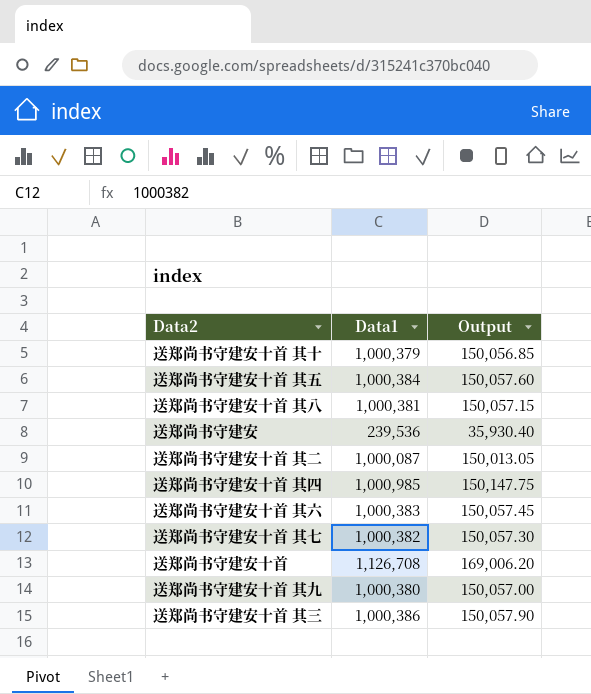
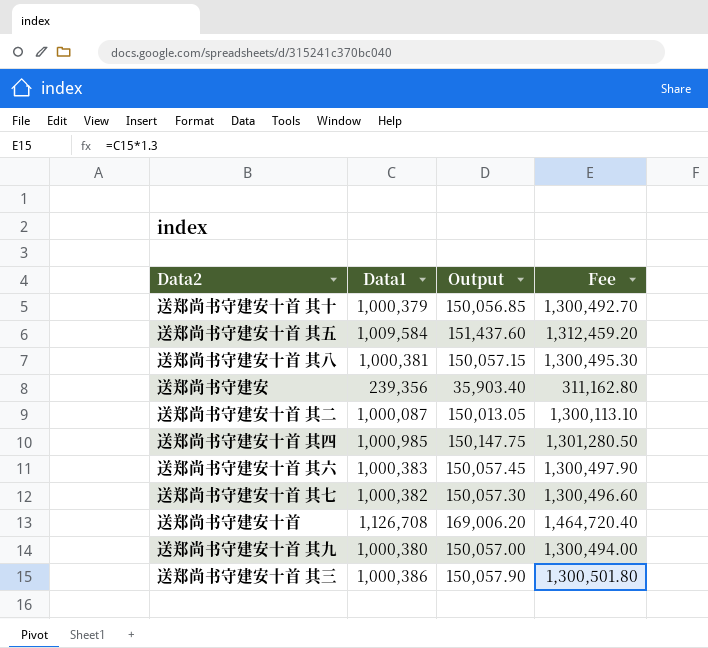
column Fee | formula: none -> [Data1] * 1.3
送郑尚书守建安十首 其五 | Data1: 1,000,384 -> 1,009,584
送郑尚书守建安十首 其五 | Output: 150,057.60 -> 151,437.60
送郑尚书守建安 | Data1: 239,536 -> 239,356
送郑尚书守建安 | Output: 35,930.40 -> 35,903.40

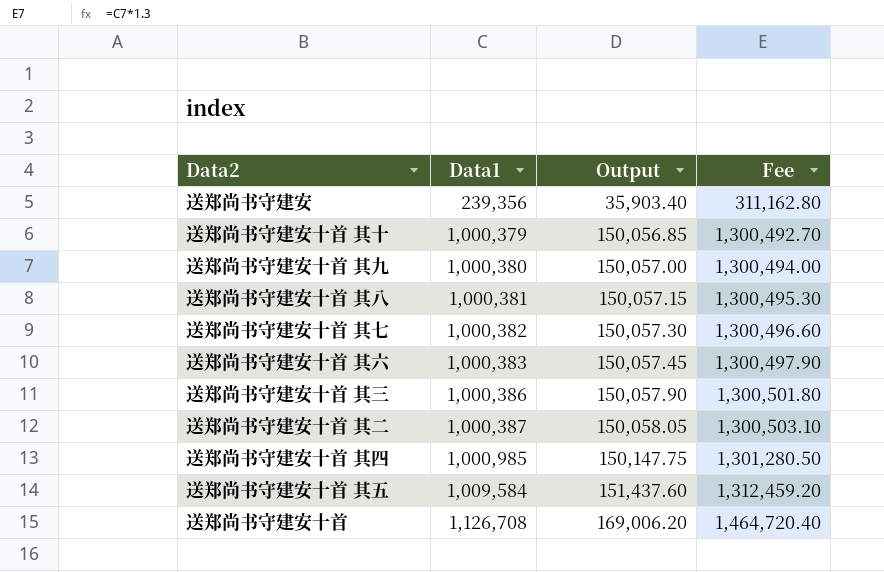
row order: none -> Data1 ascending
送郑尚书守建安十首 其二 | Data1: 1,000,087 -> 1,000,387
送郑尚书守建安十首 其二 | Output: 150,013.05 -> 150,058.05
送郑尚书守建安十首 其二 | Fee: 1,300,113.10 -> 1,300,503.10

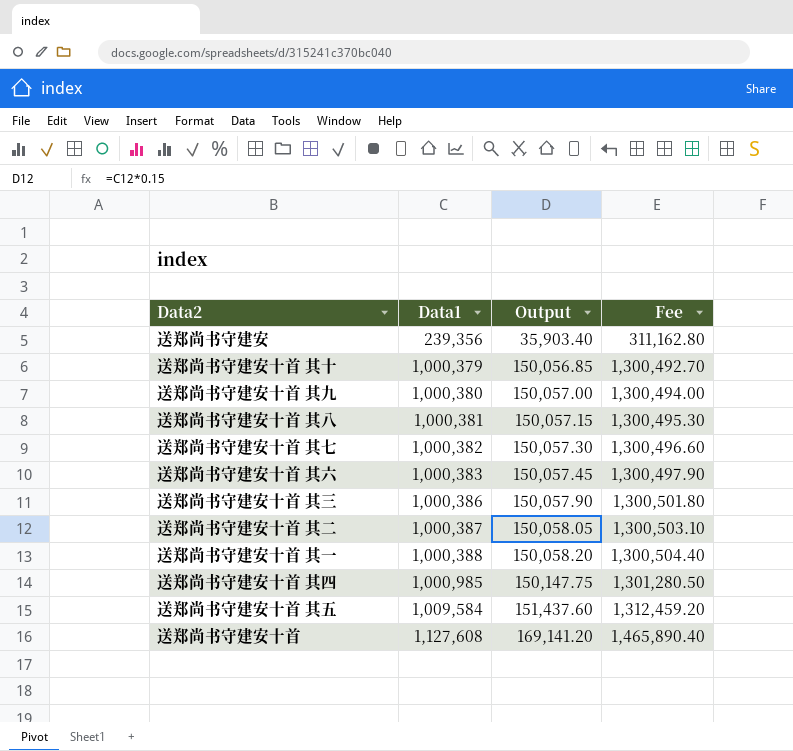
row 送郑尚书守建安十首 其一: none -> 1,000,388 | 150,058.20 | 1,300,504.40
送郑尚书守建安十首 | Data1: 1,126,708 -> 1,127,608
送郑尚书守建安十首 | Output: 169,006.20 -> 169,141.20
送郑尚书守建安十首 | Fee: 1,464,720.40 -> 1,465,890.40

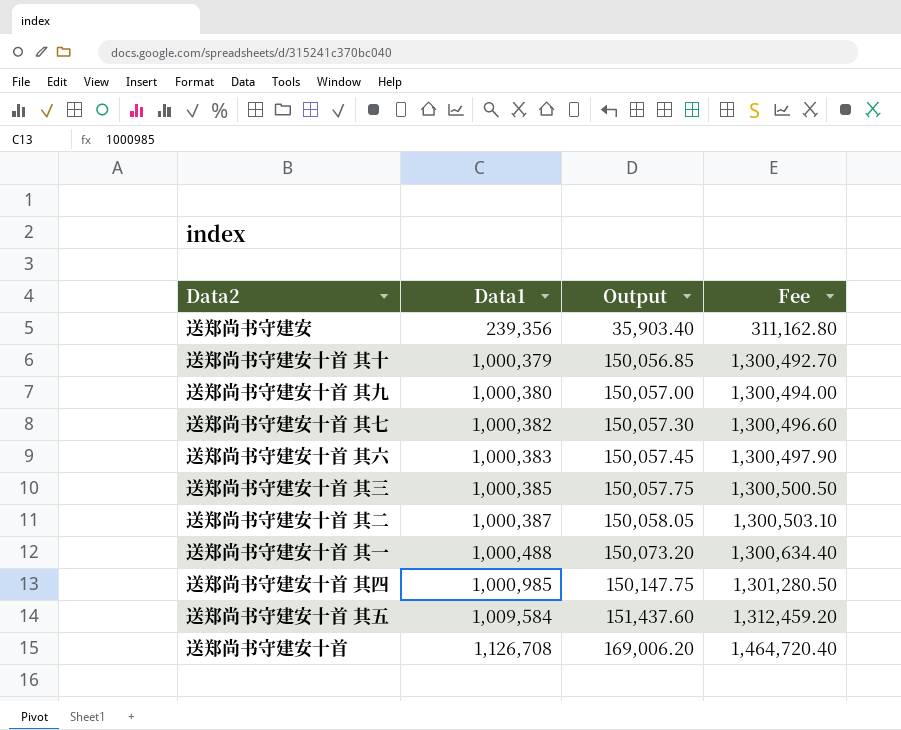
row 送郑尚书守建安十首 其八: 1,000,381 | 150,057.15 | 1,300,495.30 -> none
送郑尚书守建安十首 其三 | Data1: 1,000,386 -> 1,000,385
送郑尚书守建安十首 其三 | Output: 150,057.90 -> 150,057.75
送郑尚书守建安十首 其三 | Fee: 1,300,501.80 -> 1,300,500.50
送郑尚书守建安十首 其一 | Data1: 1,000,388 -> 1,000,488
送郑尚书守建安十首 其一 | Output: 150,058.20 -> 150,073.20
送郑尚书守建安十首 其一 | Fee: 1,300,504.40 -> 1,300,634.40
送郑尚书守建安十首 | Data1: 1,127,608 -> 1,126,708
送郑尚书守建安十首 | Output: 169,141.20 -> 169,006.20
送郑尚书守建安十首 | Fee: 1,465,890.40 -> 1,464,720.40

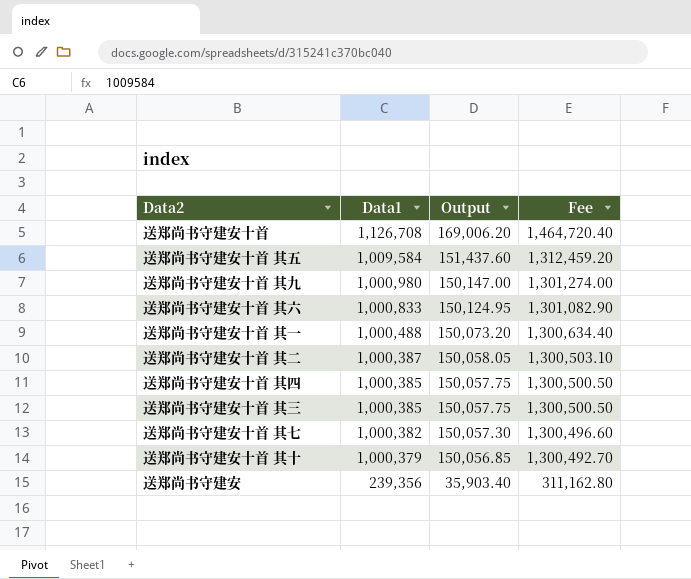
row order: Data1 ascending -> Data1 descending
送郑尚书守建安十首 其九 | Data1: 1,000,380 -> 1,000,980
送郑尚书守建安十首 其九 | Output: 150,057.00 -> 150,147.00
送郑尚书守建安十首 其九 | Fee: 1,300,494.00 -> 1,301,274.00
送郑尚书守建安十首 其六 | Data1: 1,000,383 -> 1,000,833
送郑尚书守建安十首 其六 | Output: 150,057.45 -> 150,124.95
送郑尚书守建安十首 其六 | Fee: 1,300,497.90 -> 1,301,082.90
送郑尚书守建安十首 其四 | Data1: 1,000,985 -> 1,000,385
送郑尚书守建安十首 其四 | Output: 150,147.75 -> 150,057.75
送郑尚书守建安十首 其四 | Fee: 1,301,280.50 -> 1,300,500.50

